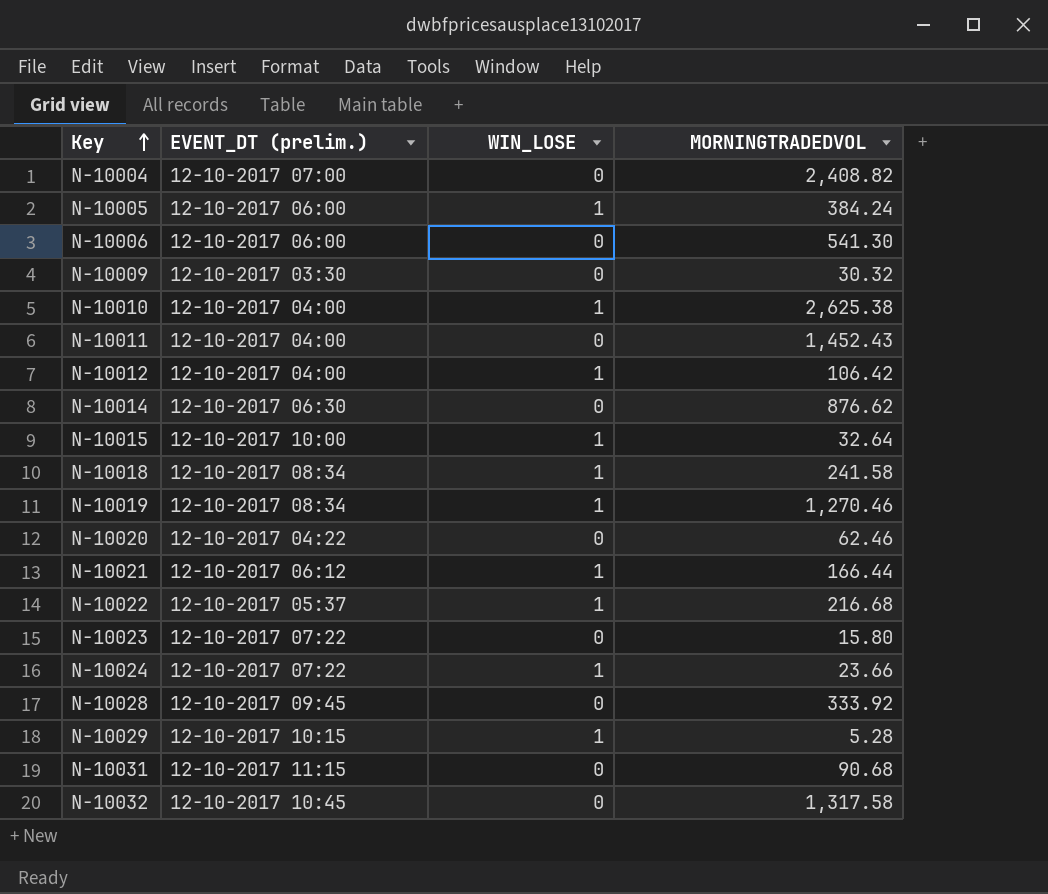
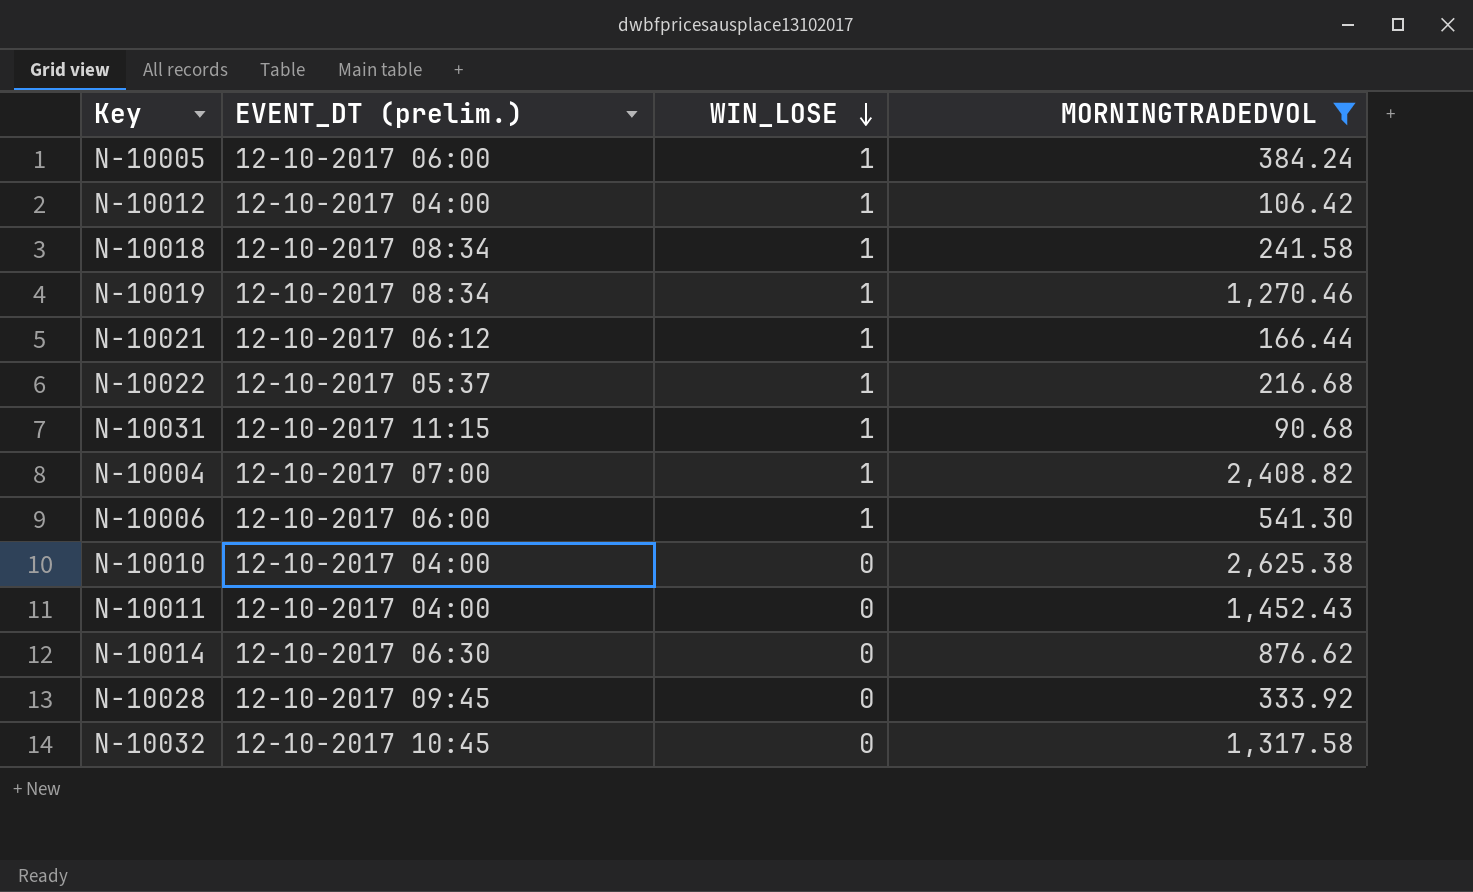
filter: none -> MORNINGTRADEDVOL >= 90.68
row order: Key ascending -> WIN_LOSE descending
N-10031 | WIN_LOSE: 0 -> 1
N-10004 | WIN_LOSE: 0 -> 1
N-10006 | WIN_LOSE: 0 -> 1
N-10010 | WIN_LOSE: 1 -> 0

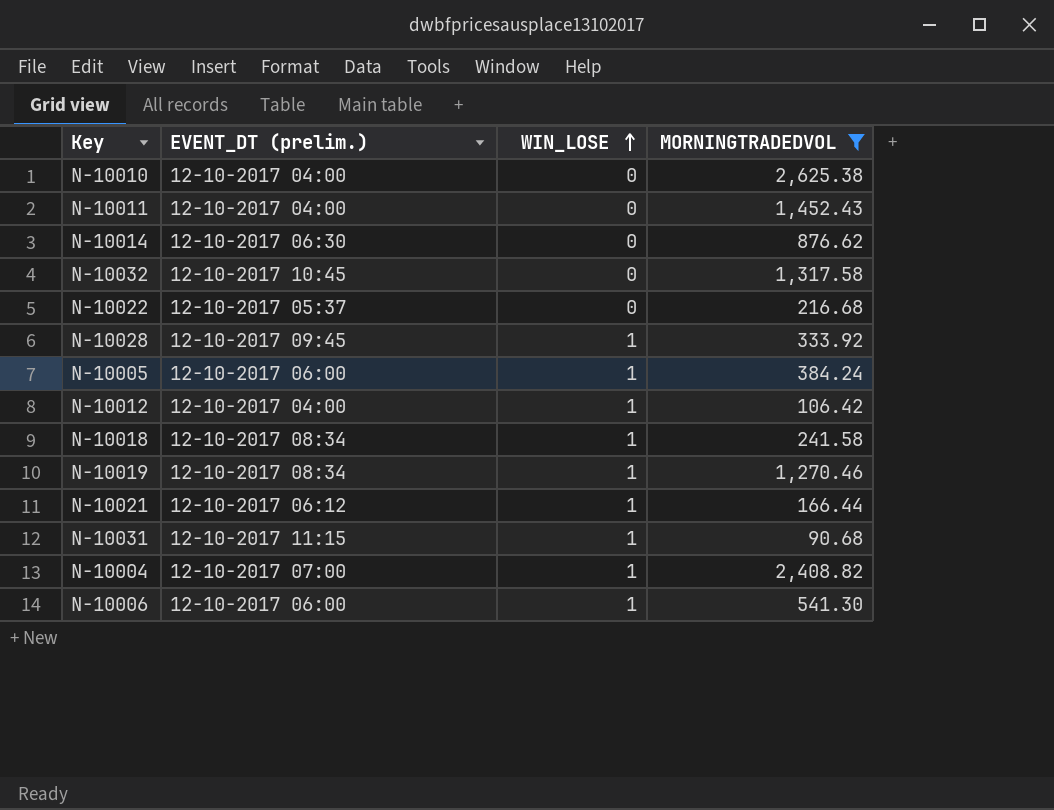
row order: WIN_LOSE descending -> WIN_LOSE ascending
N-10022 | WIN_LOSE: 1 -> 0
N-10028 | WIN_LOSE: 0 -> 1

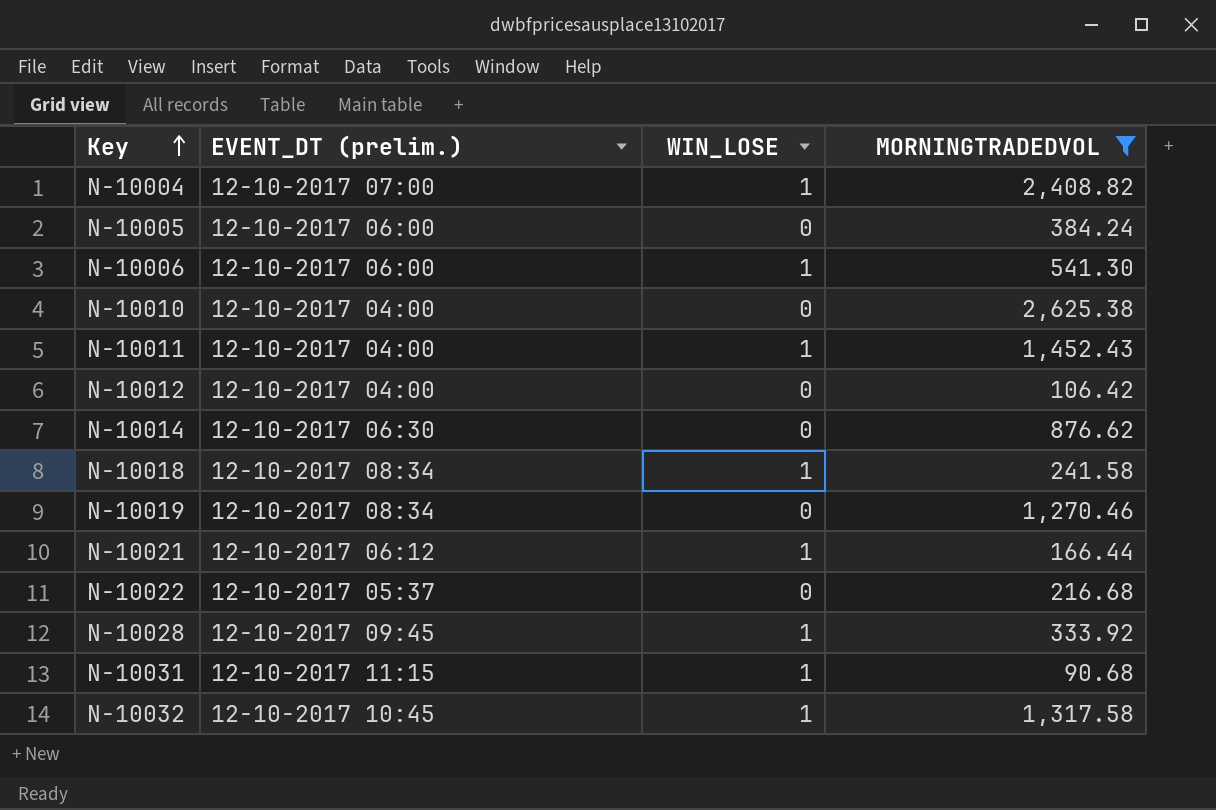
row order: WIN_LOSE ascending -> Key ascending
N-10005 | WIN_LOSE: 1 -> 0
N-10011 | WIN_LOSE: 0 -> 1
N-10012 | WIN_LOSE: 1 -> 0
N-10019 | WIN_LOSE: 1 -> 0
N-10032 | WIN_LOSE: 0 -> 1

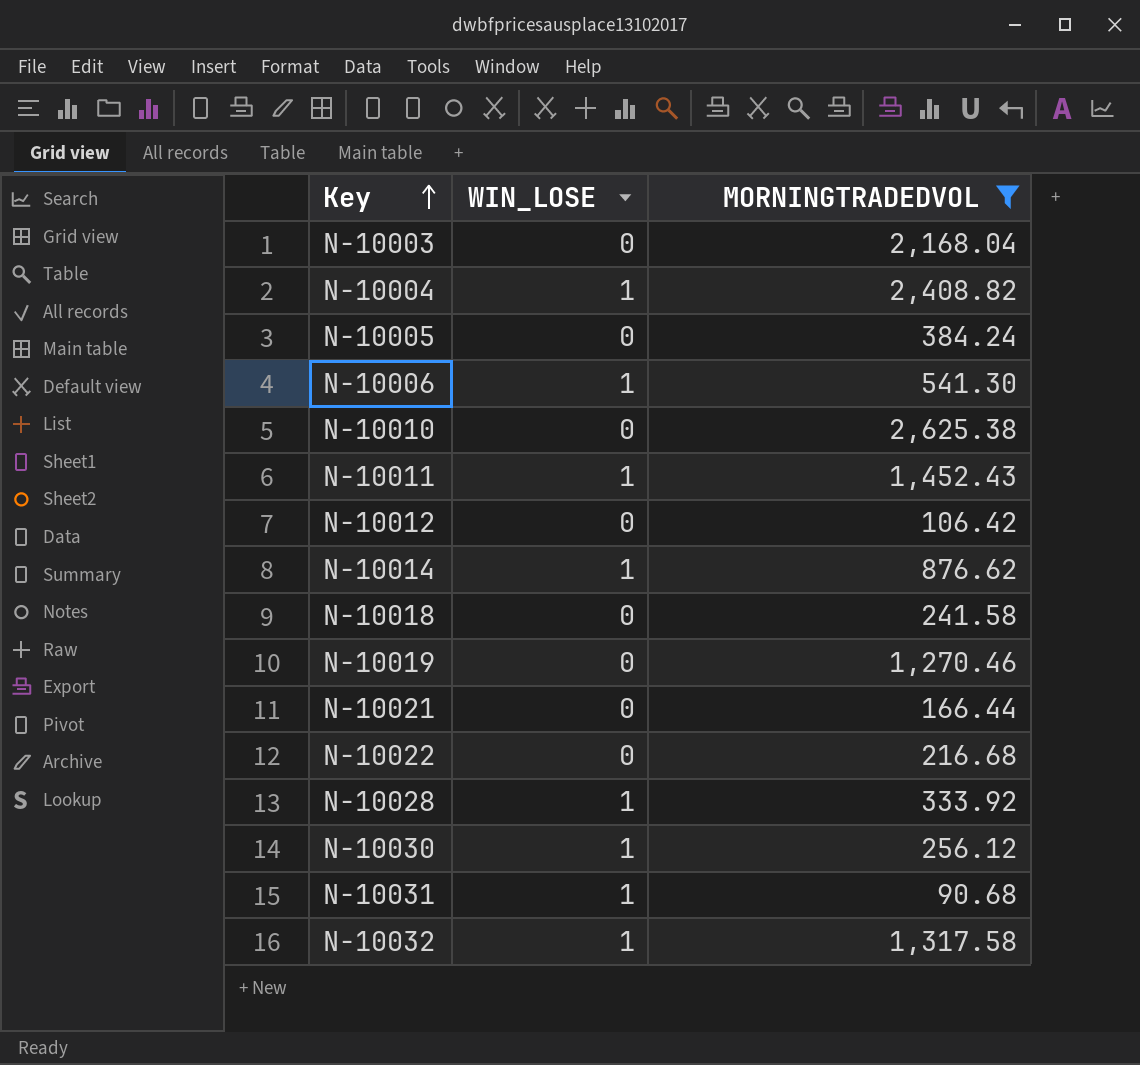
column EVENT_DT (prelim.) | position: 2 -> none
row N-10003: none -> 0 | 2,168.04
N-10014 | WIN_LOSE: 0 -> 1
N-10018 | WIN_LOSE: 1 -> 0
N-10021 | WIN_LOSE: 1 -> 0
row N-10030: none -> 1 | 256.12

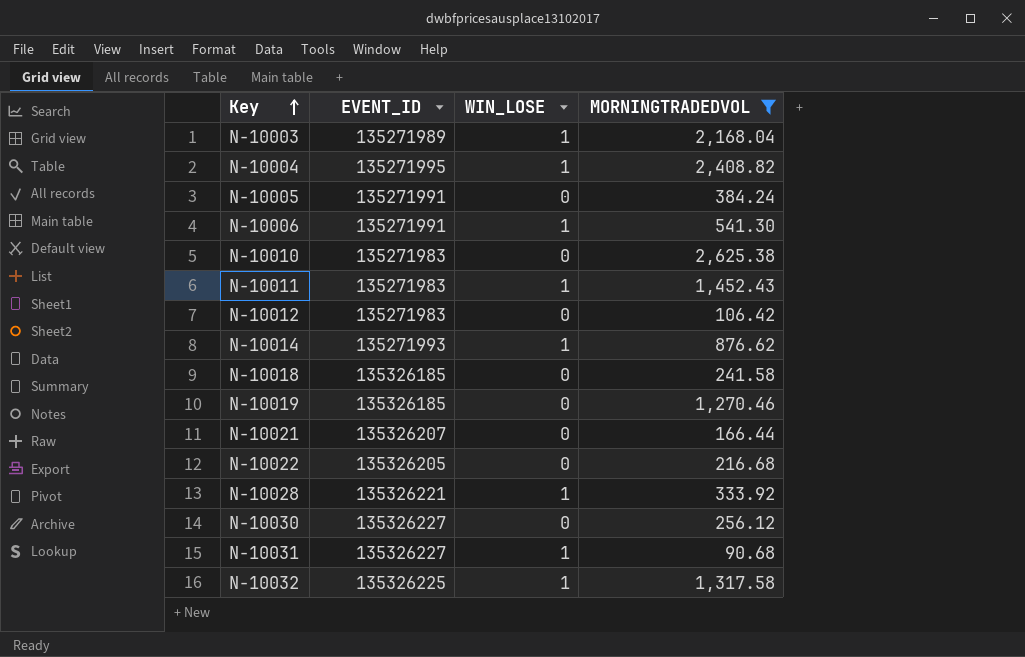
column EVENT_ID | position: none -> 2
N-10003 | WIN_LOSE: 0 -> 1
N-10030 | WIN_LOSE: 1 -> 0

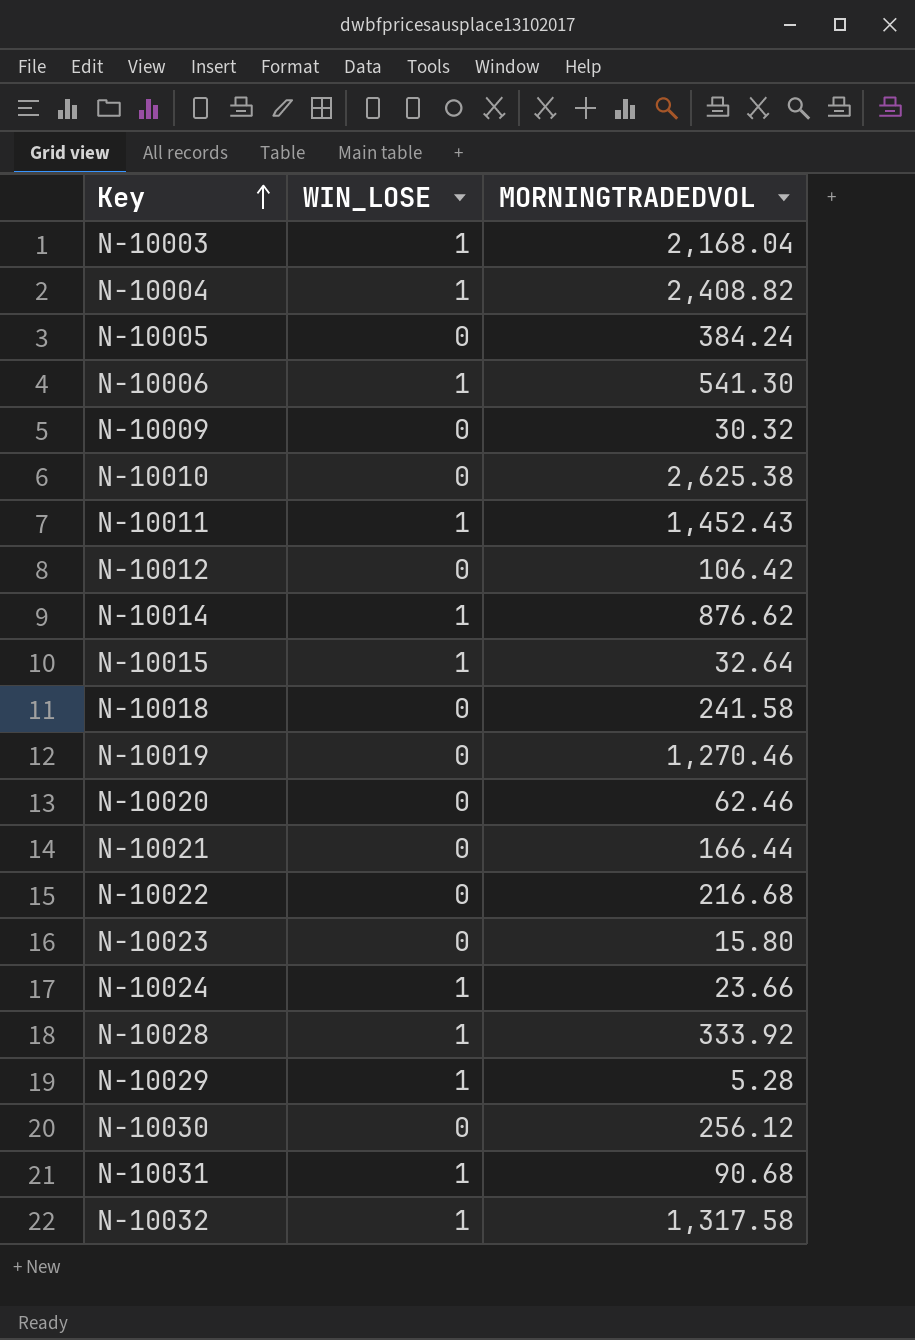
filter: MORNINGTRADEDVOL >= 90.68 -> none
column EVENT_ID | position: 2 -> none

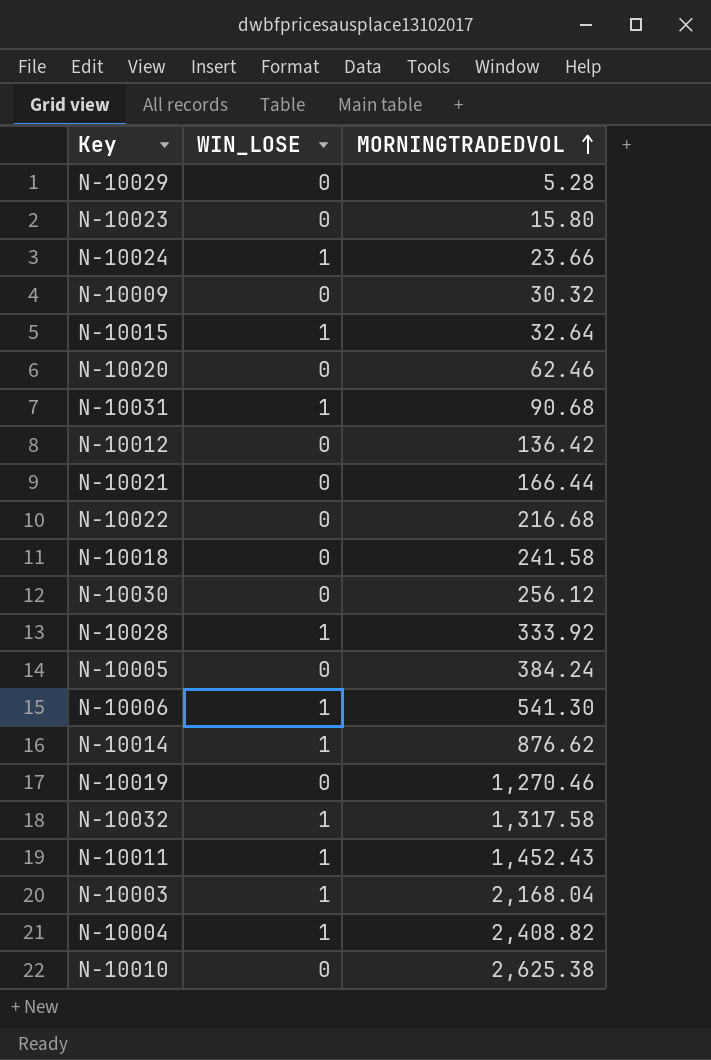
row order: Key ascending -> MORNINGTRADEDVOL ascending
N-10029 | WIN_LOSE: 1 -> 0
N-10012 | MORNINGTRADEDVOL: 106.42 -> 136.42

